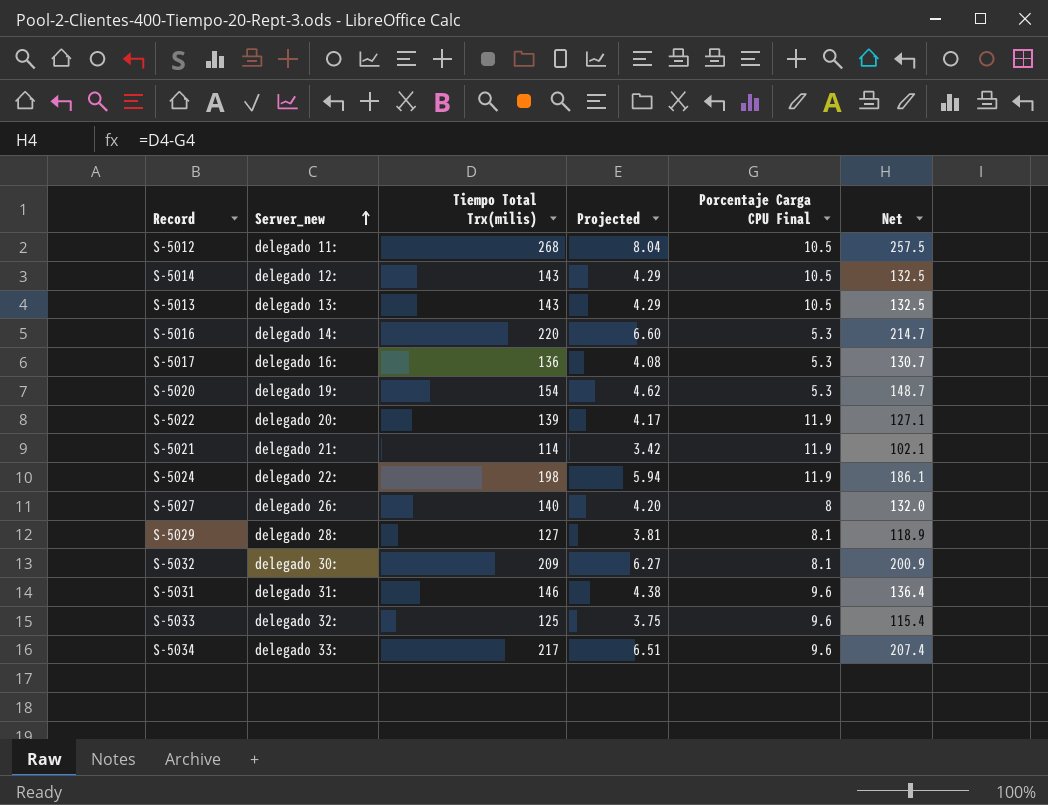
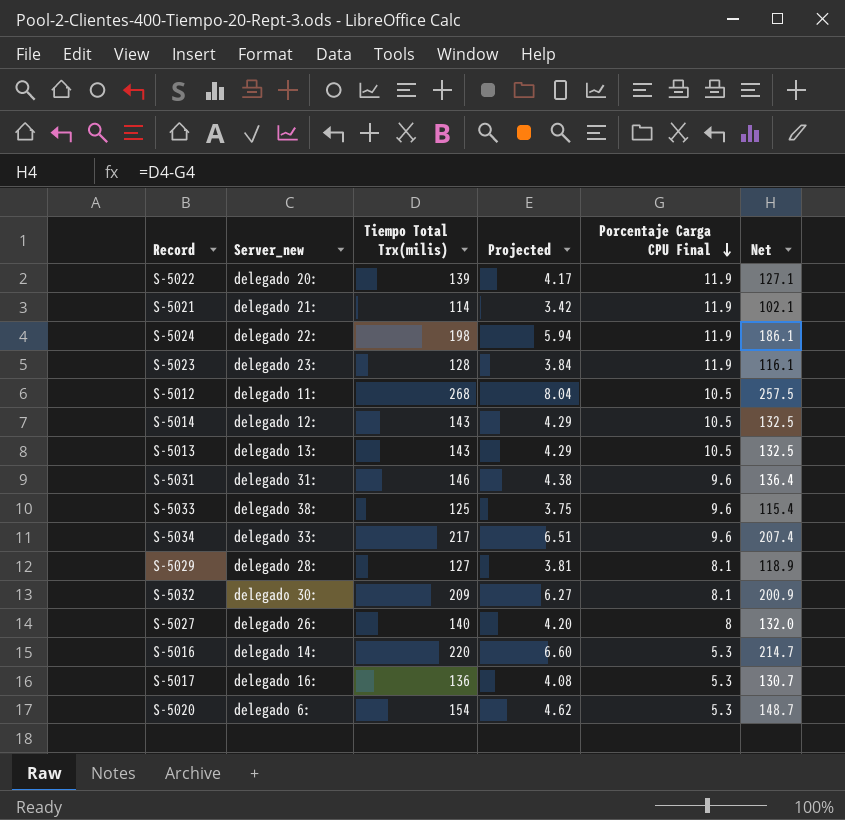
row order: Server_new ascending -> Porcentaje Carga CPU Final descending
row S-5023: none -> delegado 23: | 128 | 3.84 | 11.9 | 116.1
S-5033 | Server_new: delegado 32: -> delegado 38:
S-5020 | Server_new: delegado 19: -> delegado 6:

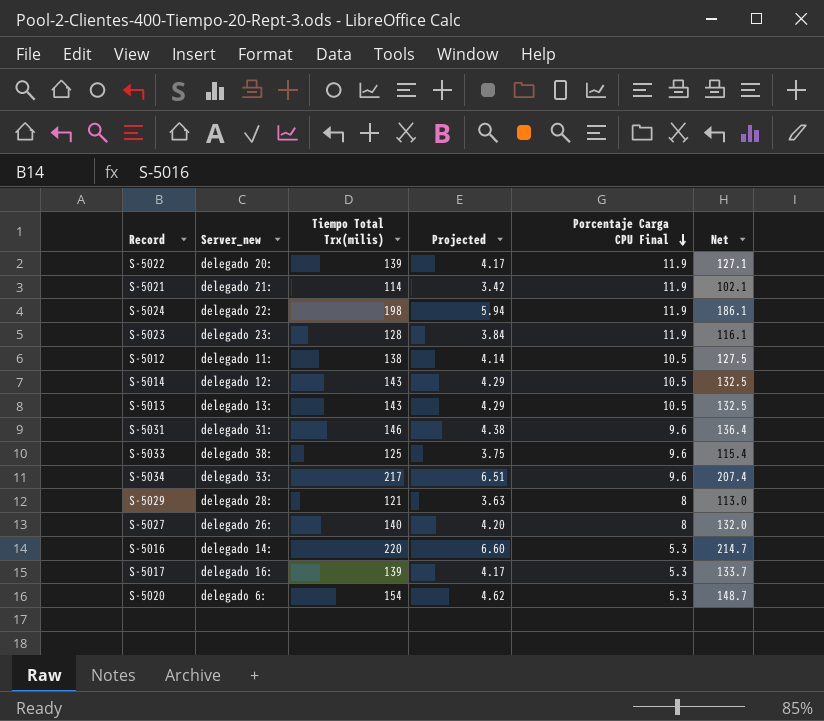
row S-5032: delegado 30: | 209 | 6.27 | 8.1 | 200.9 -> none
S-5012 | Tiempo Total Trx(milis): 268 -> 138
S-5012 | Projected: 8.04 -> 4.14
S-5012 | Net: 257.5 -> 127.5
S-5029 | Tiempo Total Trx(milis): 127 -> 121
S-5029 | Projected: 3.81 -> 3.63
S-5029 | Porcentaje Carga CPU Final: 8.1 -> 8
S-5029 | Net: 118.9 -> 113.0
S-5017 | Tiempo Total Trx(milis): 136 -> 139
S-5017 | Projected: 4.08 -> 4.17
S-5017 | Net: 130.7 -> 133.7

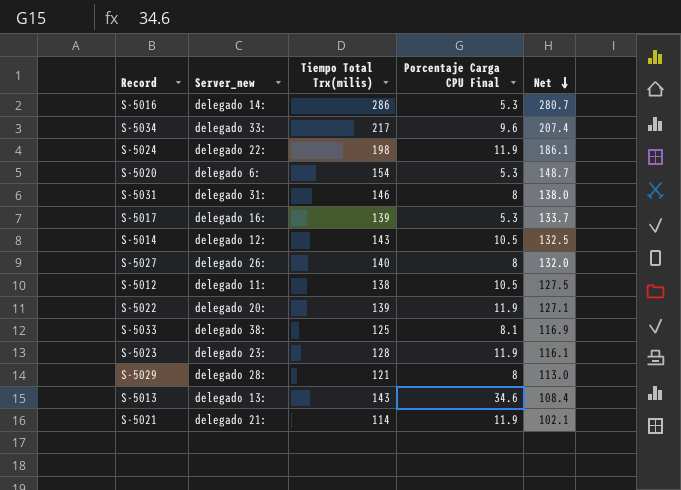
row order: Porcentaje Carga CPU Final descending -> Net descending
column Projected | formula: [Tiempo Total Trx(milis)] * 0.03 -> none
S-5016 | Tiempo Total Trx(milis): 220 -> 286
S-5016 | Net: 214.7 -> 280.7
S-5031 | Porcentaje Carga CPU Final: 9.6 -> 8
S-5031 | Net: 136.4 -> 138.0
S-5033 | Porcentaje Carga CPU Final: 9.6 -> 8.1
S-5033 | Net: 115.4 -> 116.9
S-5013 | Porcentaje Carga CPU Final: 10.5 -> 34.6
S-5013 | Net: 132.5 -> 108.4

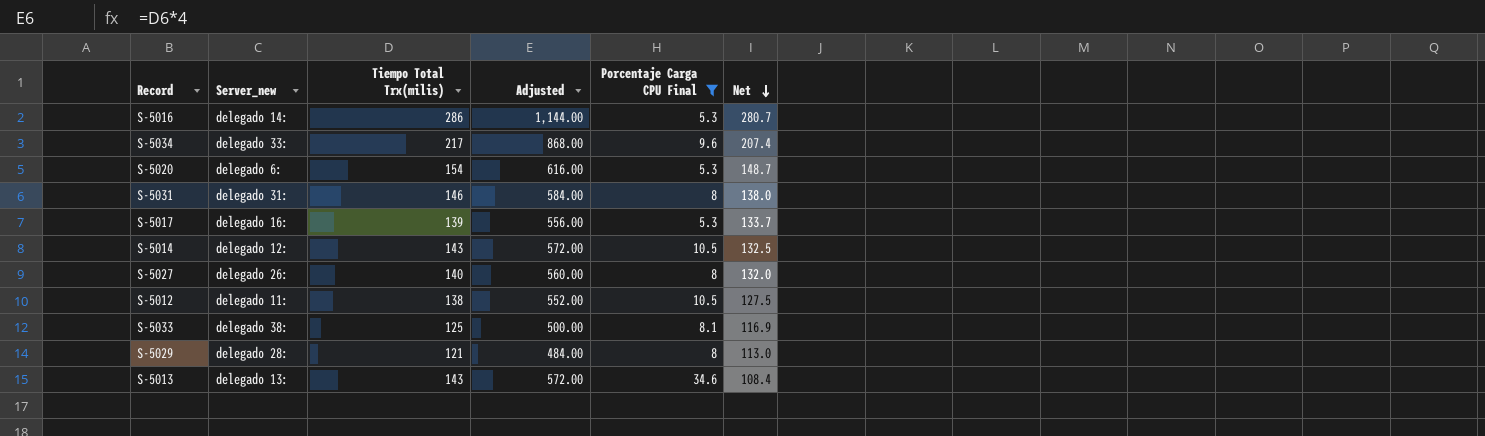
filter: none -> Porcentaje Carga CPU Final != 11.9
column Adjusted | formula: none -> [Tiempo Total Trx(milis)] * 4

